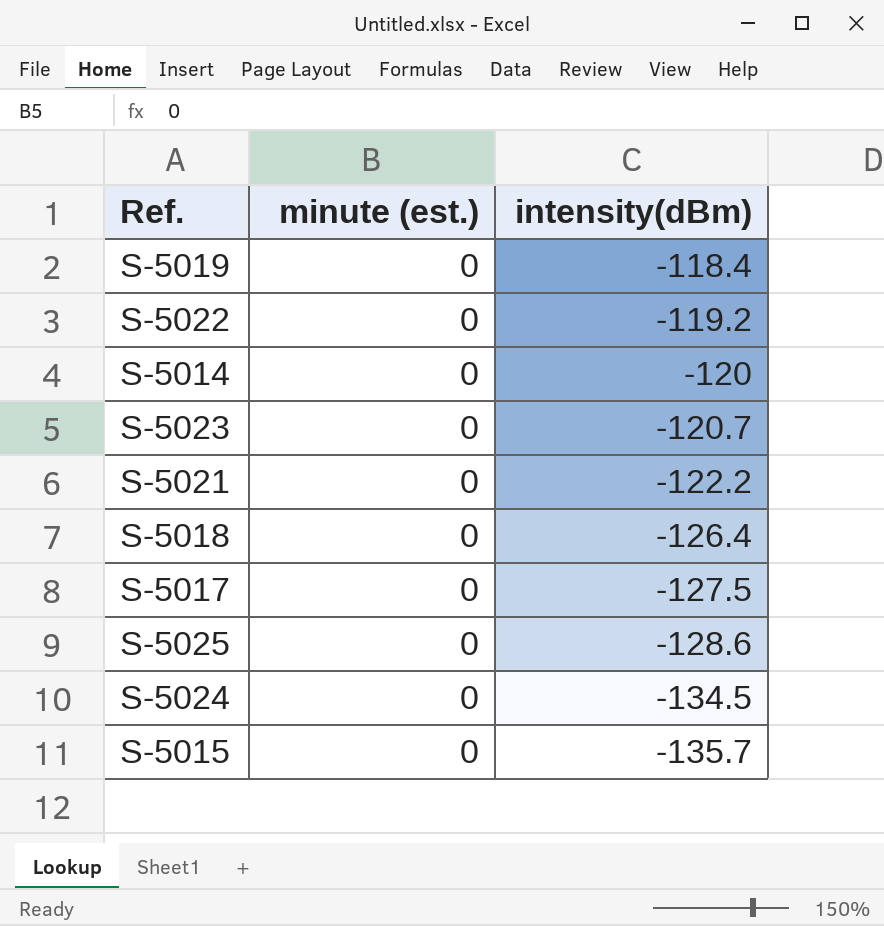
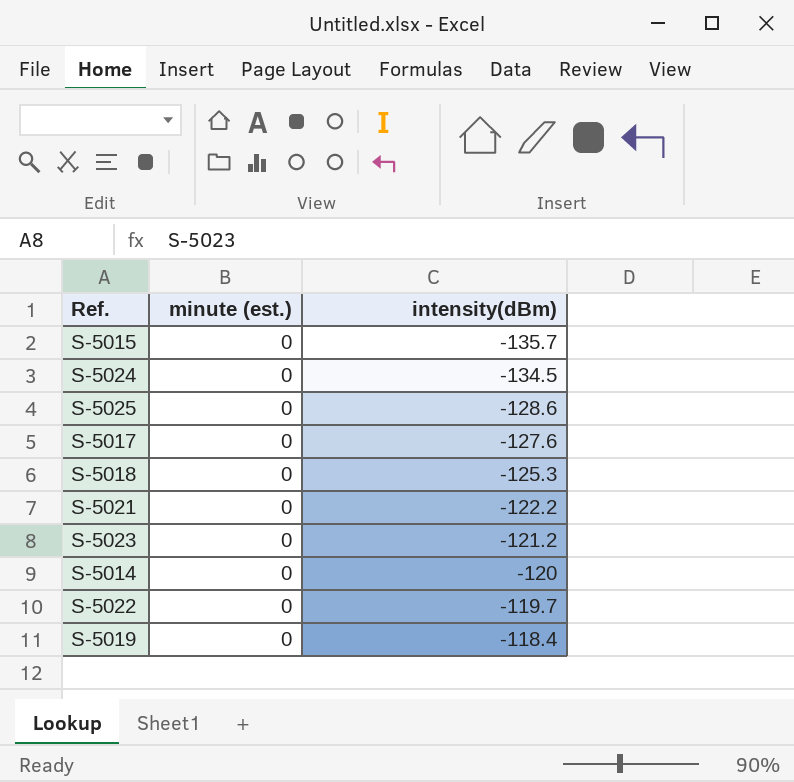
row order: intensity(dBm) descending -> intensity(dBm) ascending
S-5017 | intensity(dBm): -127.5 -> -127.6
S-5018 | intensity(dBm): -126.4 -> -125.3
S-5023 | intensity(dBm): -120.7 -> -121.2
S-5022 | intensity(dBm): -119.2 -> -119.7

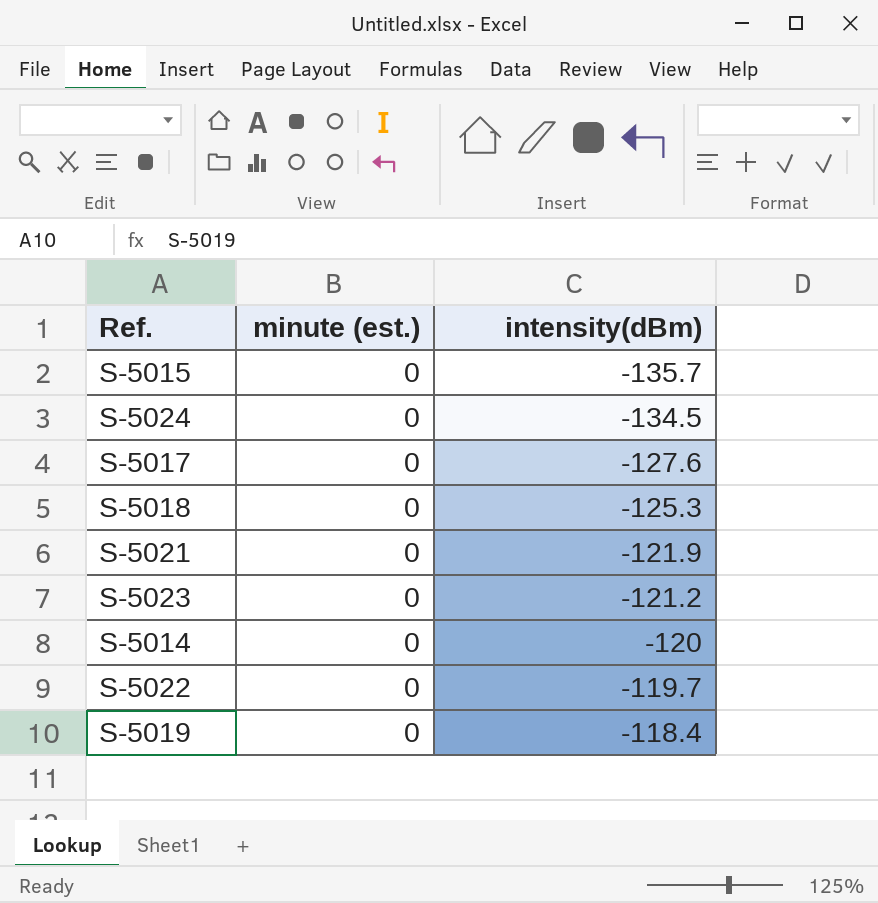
row S-5025: 0 | -128.6 -> none
S-5021 | intensity(dBm): -122.2 -> -121.9

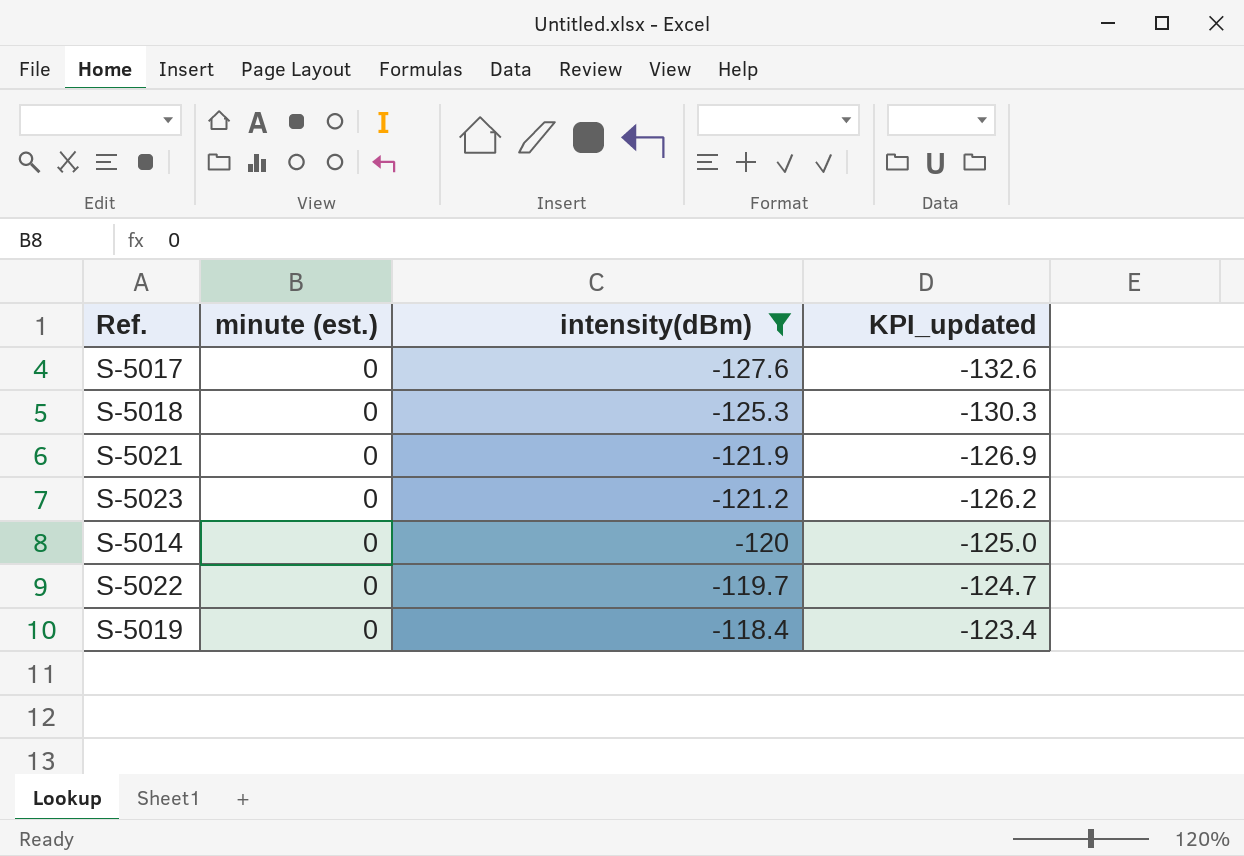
filter: none -> intensity(dBm) >= -127.6
column KPI_updated | formula: none -> [intensity(dBm)] - 5

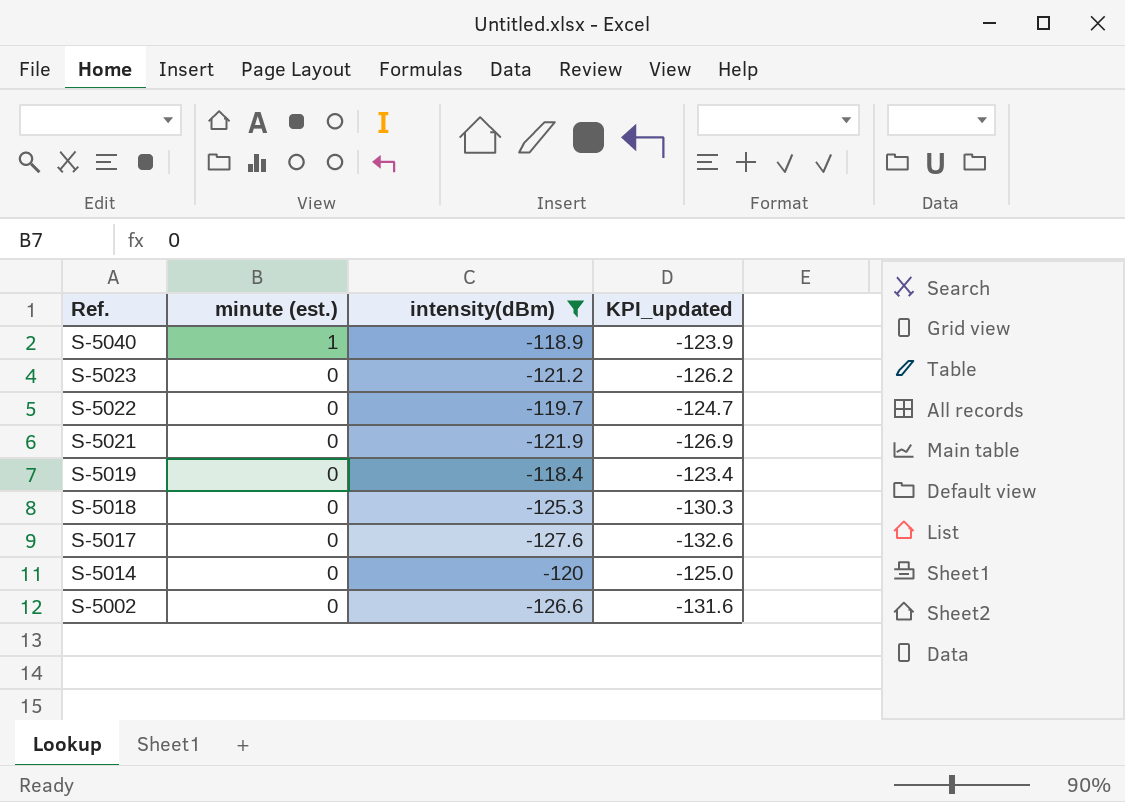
row order: intensity(dBm) ascending -> Ref. descending
row S-5040: none -> 1 | -118.9 | -123.9
row S-5002: none -> 0 | -126.6 | -131.6

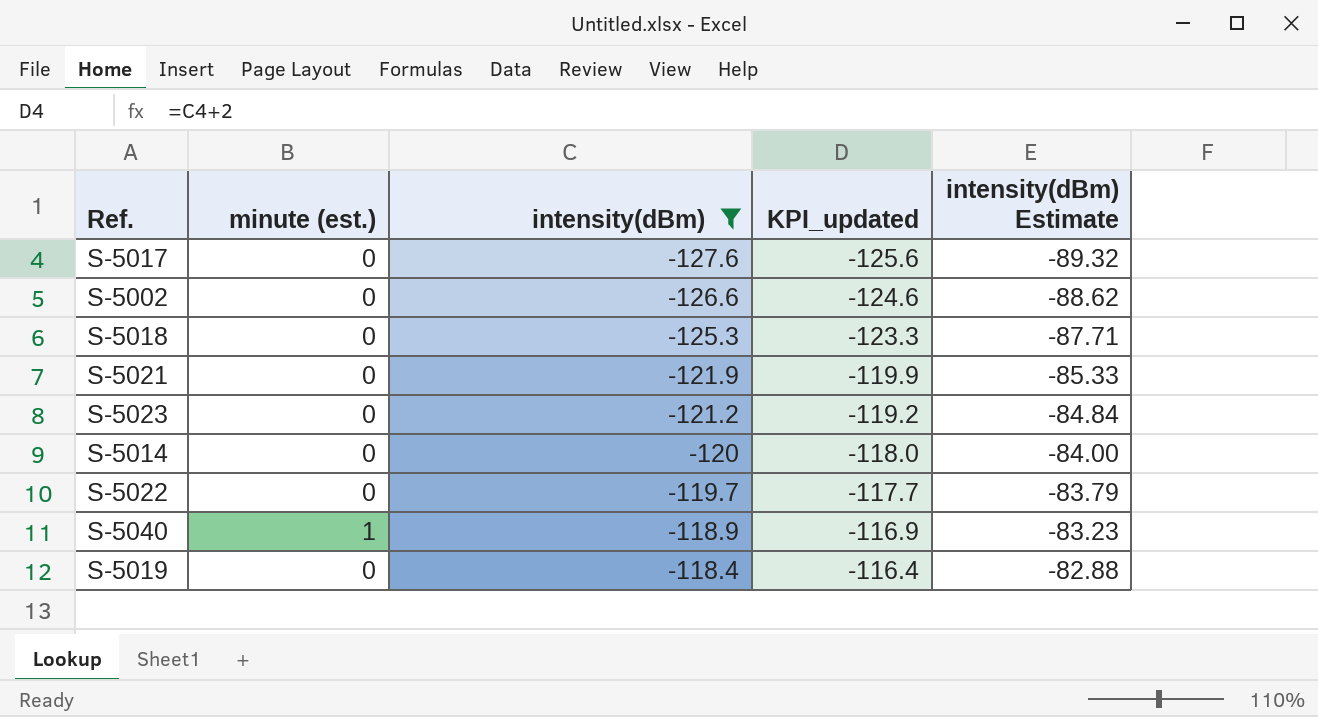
row order: Ref. descending -> intensity(dBm) ascending
column KPI_updated | formula: [intensity(dBm)] - 5 -> [intensity(dBm)] + 2
column intensity(dBm) Estimate | formula: none -> [intensity(dBm)] * 0.7

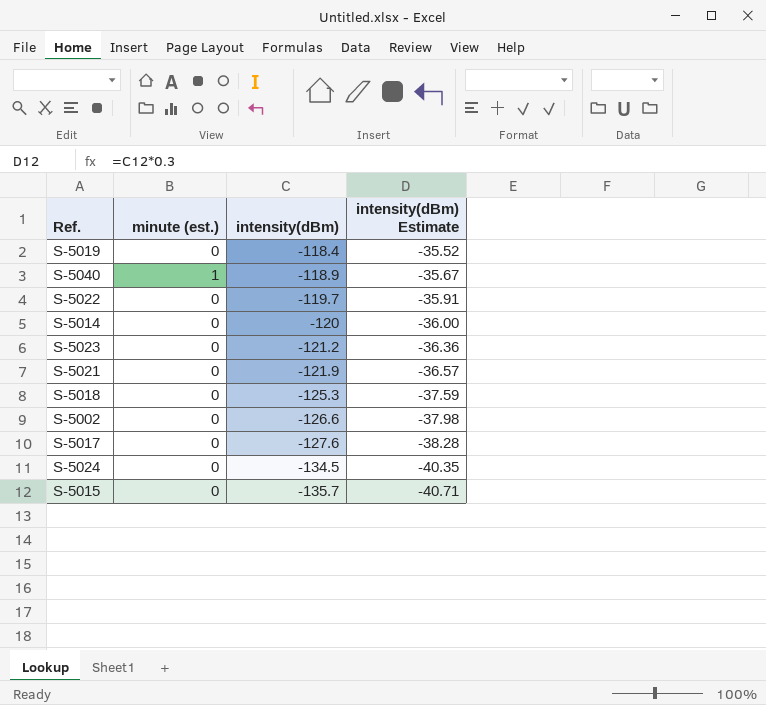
filter: intensity(dBm) >= -127.6 -> none
row order: intensity(dBm) ascending -> intensity(dBm) descending
column KPI_updated | formula: [intensity(dBm)] + 2 -> none
column intensity(dBm) Estimate | formula: [intensity(dBm)] * 0.7 -> [intensity(dBm)] * 0.3

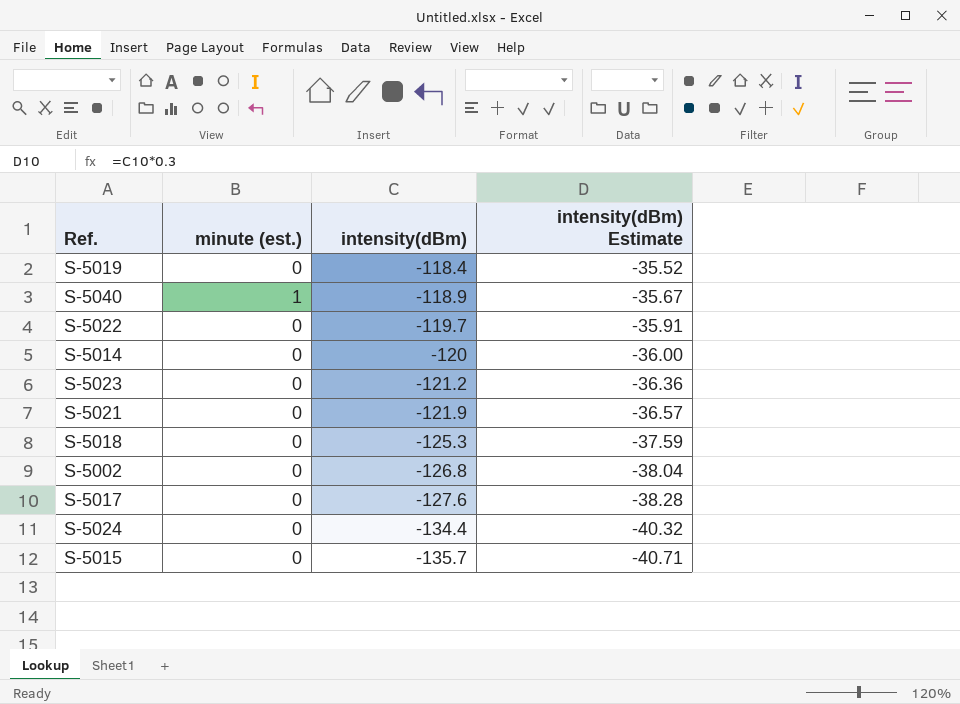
S-5002 | intensity(dBm): -126.6 -> -126.8
S-5002 | intensity(dBm) Estimate: -37.98 -> -38.04
S-5024 | intensity(dBm): -134.5 -> -134.4
S-5024 | intensity(dBm) Estimate: -40.35 -> -40.32

